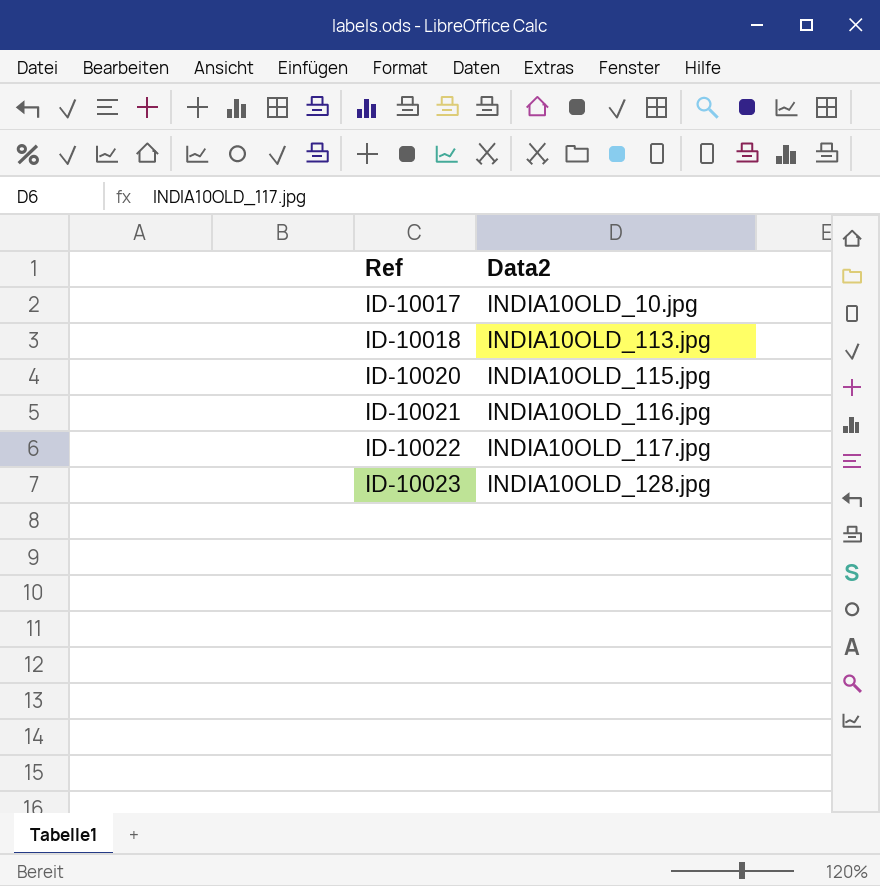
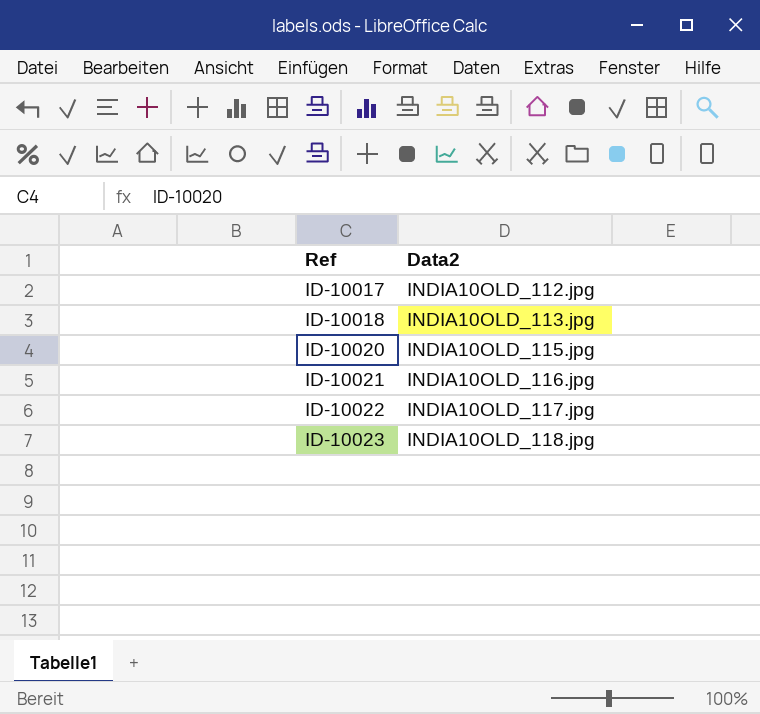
ID-10017 | Data2: INDIA10OLD_10.jpg -> INDIA10OLD_112.jpg
ID-10023 | Data2: INDIA10OLD_128.jpg -> INDIA10OLD_118.jpg

